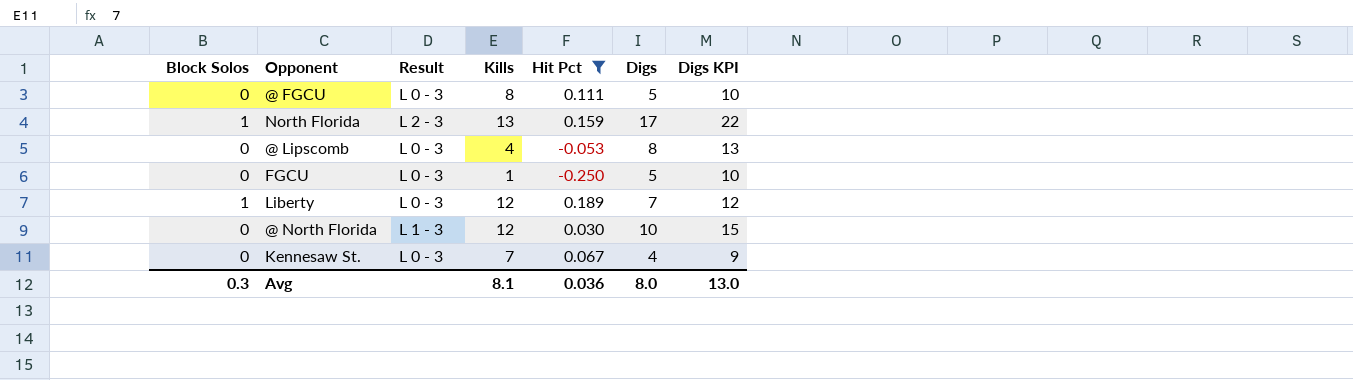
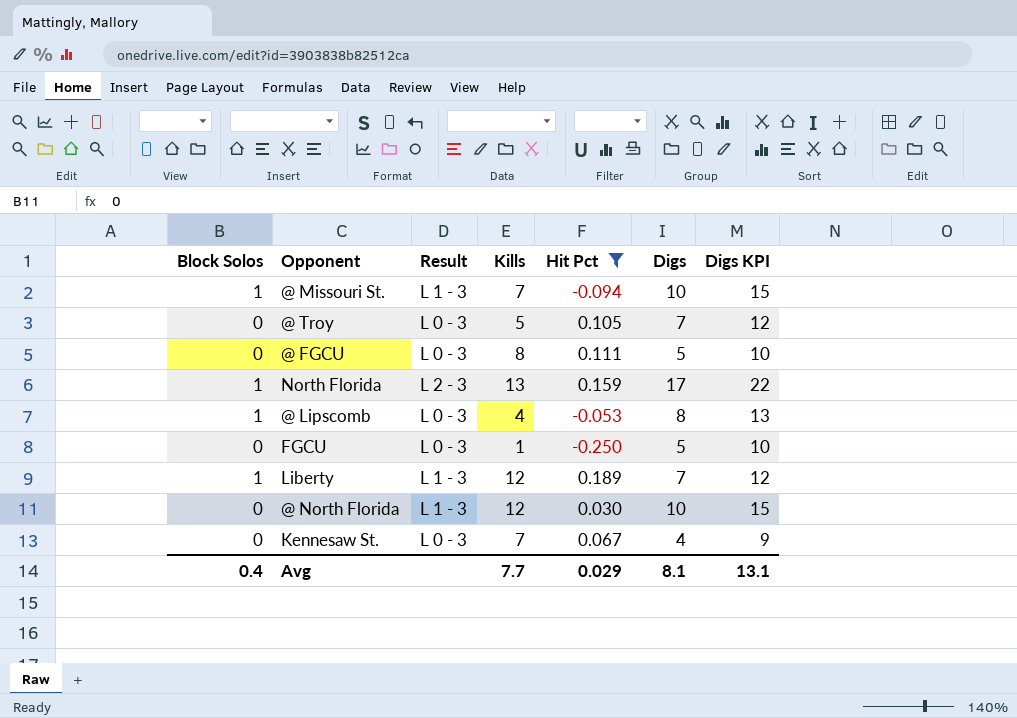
row @ Missouri St.: none -> 1 | L 1 - 3 | 7 | -0.094 | 10 | 15
row @ Troy: none -> 0 | L 0 - 3 | 5 | 0.105 | 7 | 12
@ Lipscomb | Block Solos: 0 -> 1
Liberty | Result: L 0 - 3 -> L 1 - 3
Avg | Block Solos: 0.3 -> 0.4
Avg | Kills: 8.1 -> 7.7
Avg | Hit Pct: 0.036 -> 0.029
Avg | Digs: 8.0 -> 8.1
Avg | Digs KPI: 13.0 -> 13.1

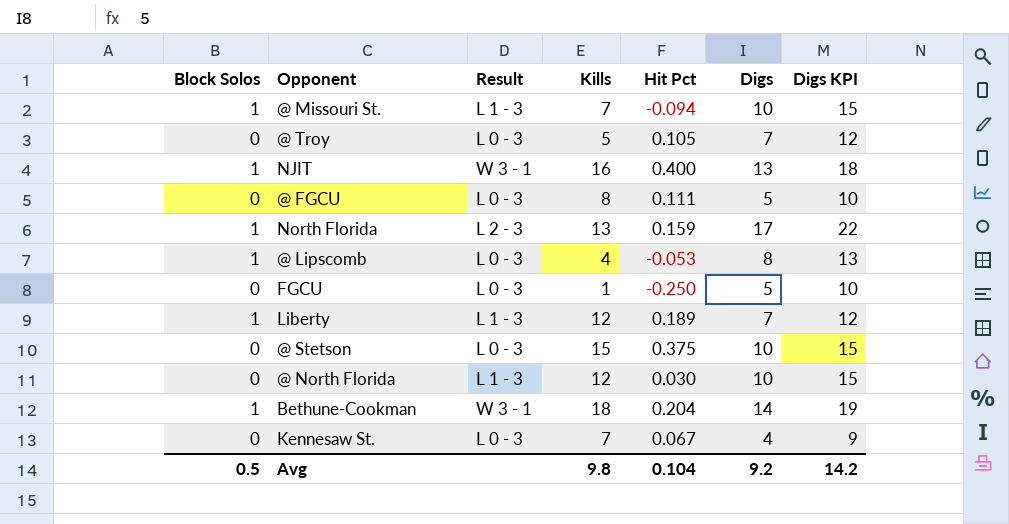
filter: Hit Pct <= 0.189 -> none
Avg | Block Solos: 0.4 -> 0.5
Avg | Kills: 7.7 -> 9.8
Avg | Hit Pct: 0.029 -> 0.104
Avg | Digs: 8.1 -> 9.2
Avg | Digs KPI: 13.1 -> 14.2

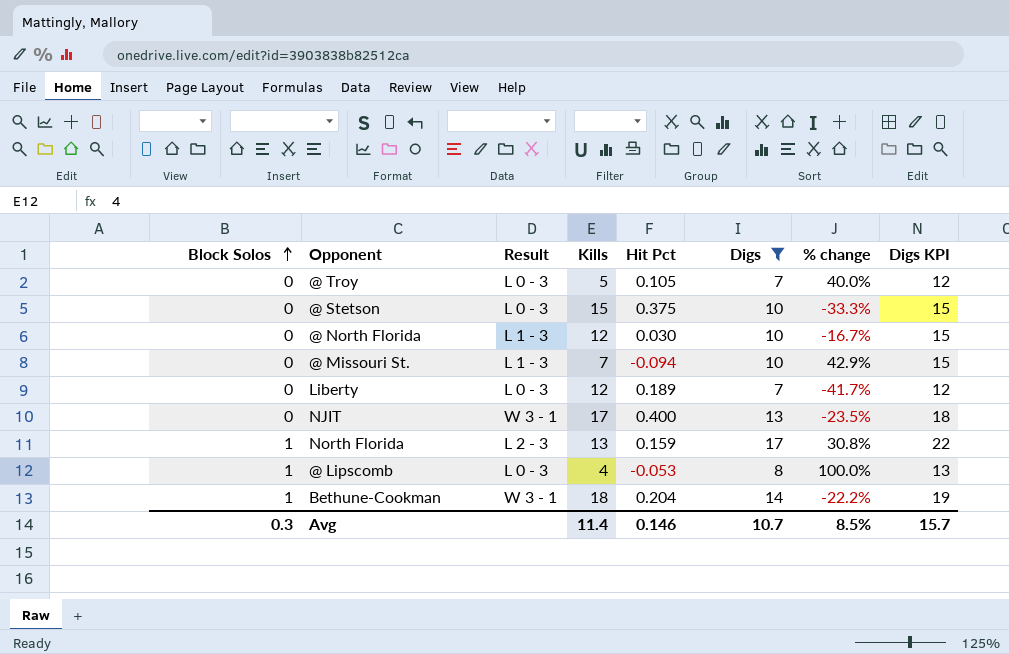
filter: none -> Digs >= 7
row order: none -> Block Solos ascending
column % change | formula: none -> ([Digs] - [Kills]) / [Kills]
@ Missouri St. | Block Solos: 1 -> 0
Liberty | Block Solos: 1 -> 0
Liberty | Result: L 1 - 3 -> L 0 - 3
NJIT | Block Solos: 1 -> 0
NJIT | Kills: 16 -> 17
Avg | Block Solos: 0.5 -> 0.3
Avg | Kills: 9.8 -> 11.4
Avg | Hit Pct: 0.104 -> 0.146
Avg | Digs: 9.2 -> 10.7
Avg | Digs KPI: 14.2 -> 15.7

